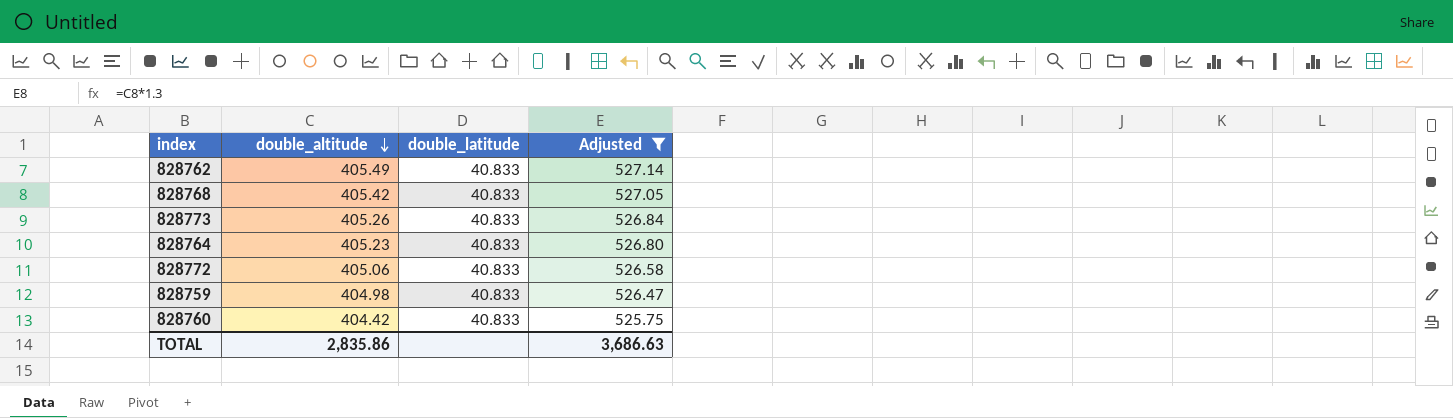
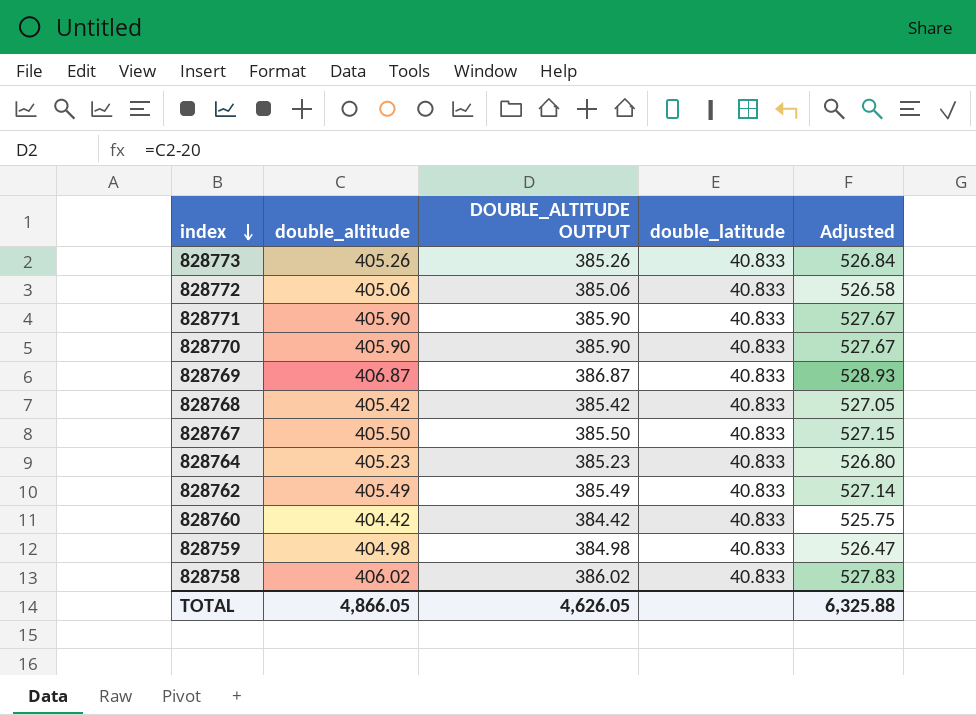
filter: Adjusted <= 527.14 -> none
row order: double_altitude descending -> index descending
column DOUBLE_ALTITUDE OUTPUT | formula: none -> [double_altitude] - 20
TOTAL | double_altitude: 2,835.86 -> 4,866.05
TOTAL | Adjusted: 3,686.63 -> 6,325.88

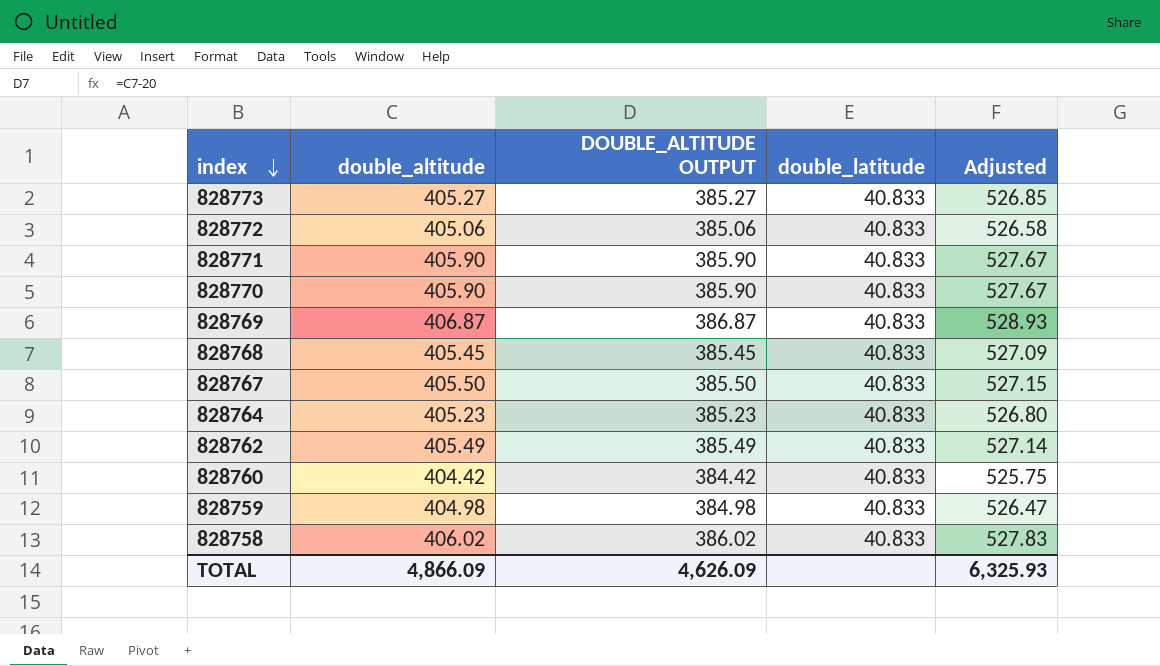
828773 | double_altitude: 405.26 -> 405.27
828773 | DOUBLE_ALTITUDE OUTPUT: 385.26 -> 385.27
828773 | Adjusted: 526.84 -> 526.85
828768 | double_altitude: 405.42 -> 405.45
828768 | DOUBLE_ALTITUDE OUTPUT: 385.42 -> 385.45
828768 | Adjusted: 527.05 -> 527.09
TOTAL | double_altitude: 4,866.05 -> 4,866.09
TOTAL | DOUBLE_ALTITUDE OUTPUT: 4,626.05 -> 4,626.09
TOTAL | Adjusted: 6,325.88 -> 6,325.93

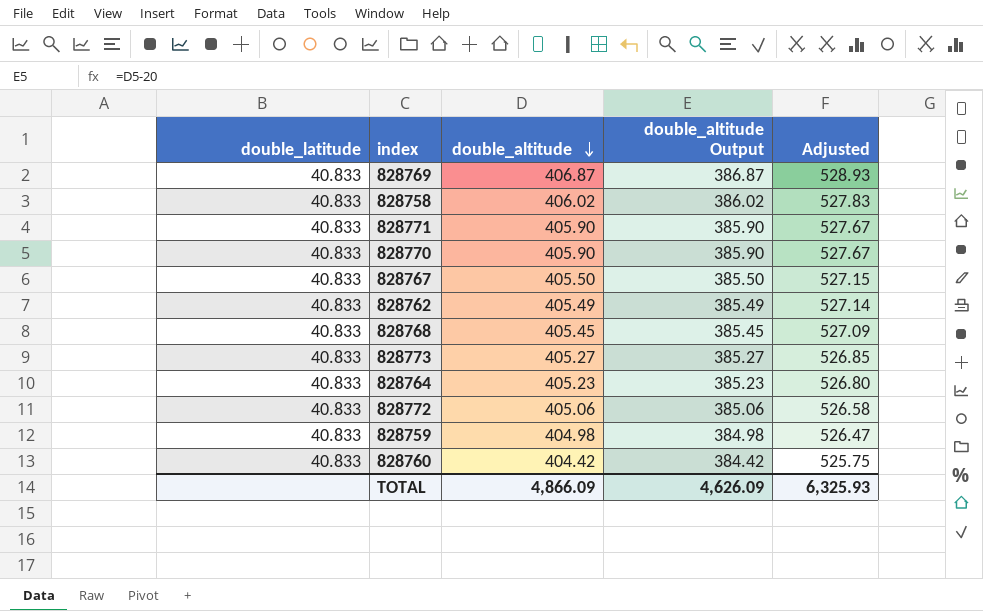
row order: index descending -> double_altitude descending
column double_latitude | position: 4 -> 1
column name: DOUBLE_ALTITUDE OUTPUT -> double_altitude Output

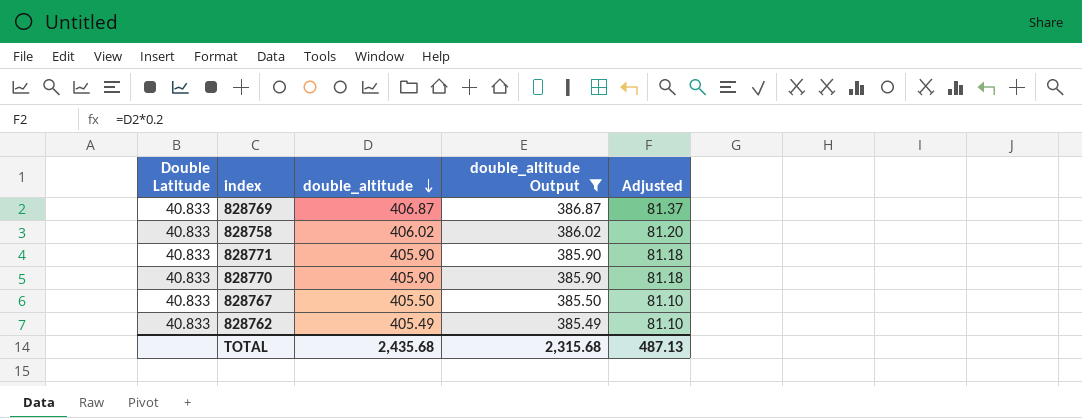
filter: none -> double_altitude Output >= 385.49
column name: double_latitude -> Double Latitude
column Adjusted | formula: [double_altitude] * 1.3 -> [double_altitude] * 0.2
TOTAL | double_altitude: 4,866.09 -> 2,435.68
TOTAL | double_altitude Output: 4,626.09 -> 2,315.68
TOTAL | Adjusted: 6,325.93 -> 487.13

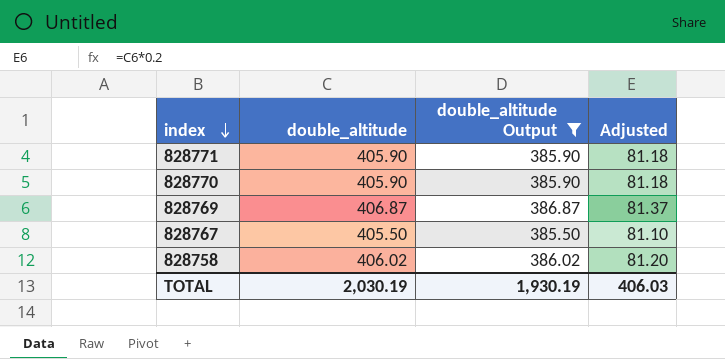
row order: double_altitude descending -> index descending
column Double Latitude | position: 1 -> none
row 828762: 40.833 | 405.49 | 385.49 | 81.10 -> none
TOTAL | double_altitude: 2,435.68 -> 2,030.19
TOTAL | double_altitude Output: 2,315.68 -> 1,930.19
TOTAL | Adjusted: 487.13 -> 406.03

